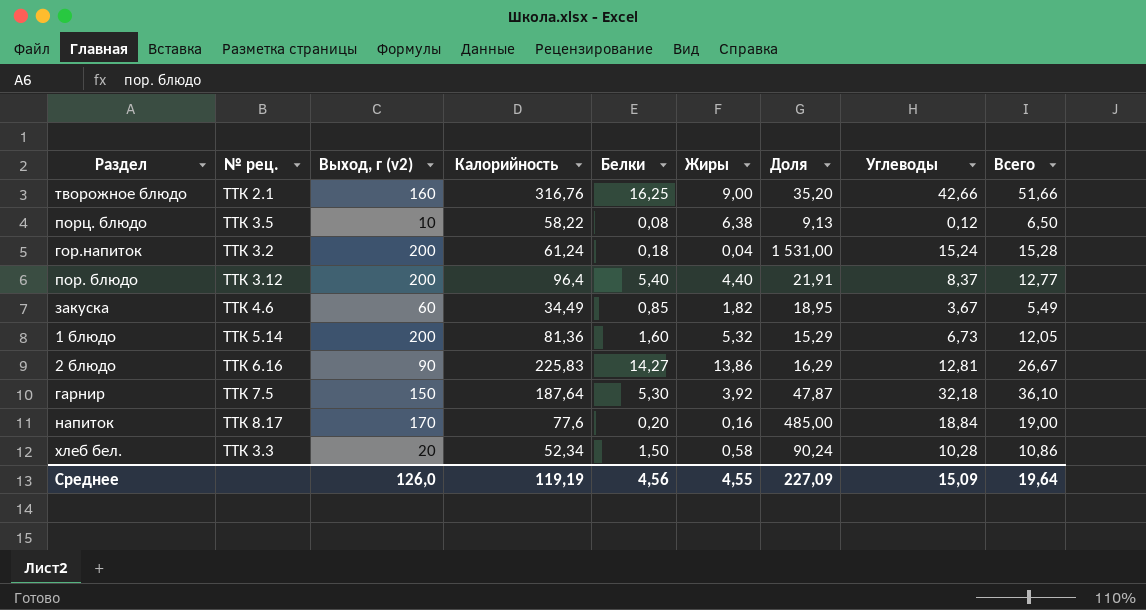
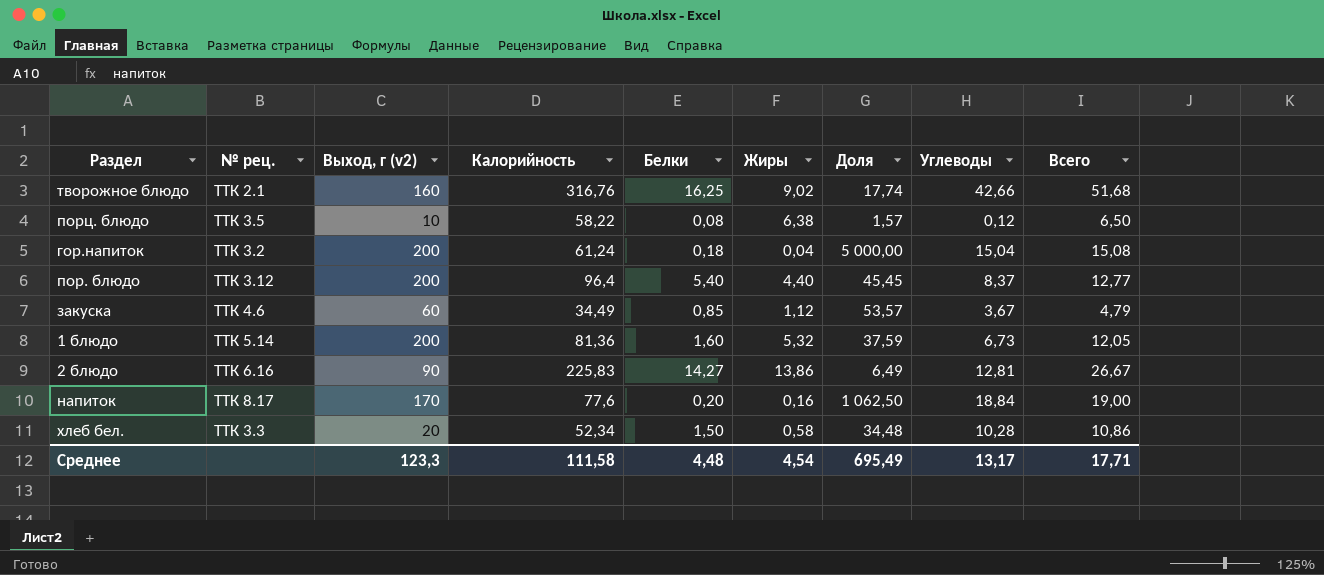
column Доля | formula: [Калорийность] / [Жиры] -> [Выход, г (v2)] / [Жиры]
row гарнир: ТТК 7.5 | 150 | 187,64 | 5,30 | 3,92 | 47,87 | 32,18 | 36,10 -> none
творожное блюдо | Жиры: 9,00 -> 9,02
творожное блюдо | Всего: 51,66 -> 51,68
гор.напиток | Углеводы: 15,24 -> 15,04
гор.напиток | Всего: 15,28 -> 15,08
закуска | Жиры: 1,82 -> 1,12
закуска | Всего: 5,49 -> 4,79
Среднее | Выход, г (v2): 126,0 -> 123,3
Среднее | Калорийность: 119,19 -> 111,58
Среднее | Белки: 4,56 -> 4,48
Среднее | Жиры: 4,55 -> 4,54
Среднее | Доля: 227,09 -> 695,49
Среднее | Углеводы: 15,09 -> 13,17
Среднее | Всего: 19,64 -> 17,71

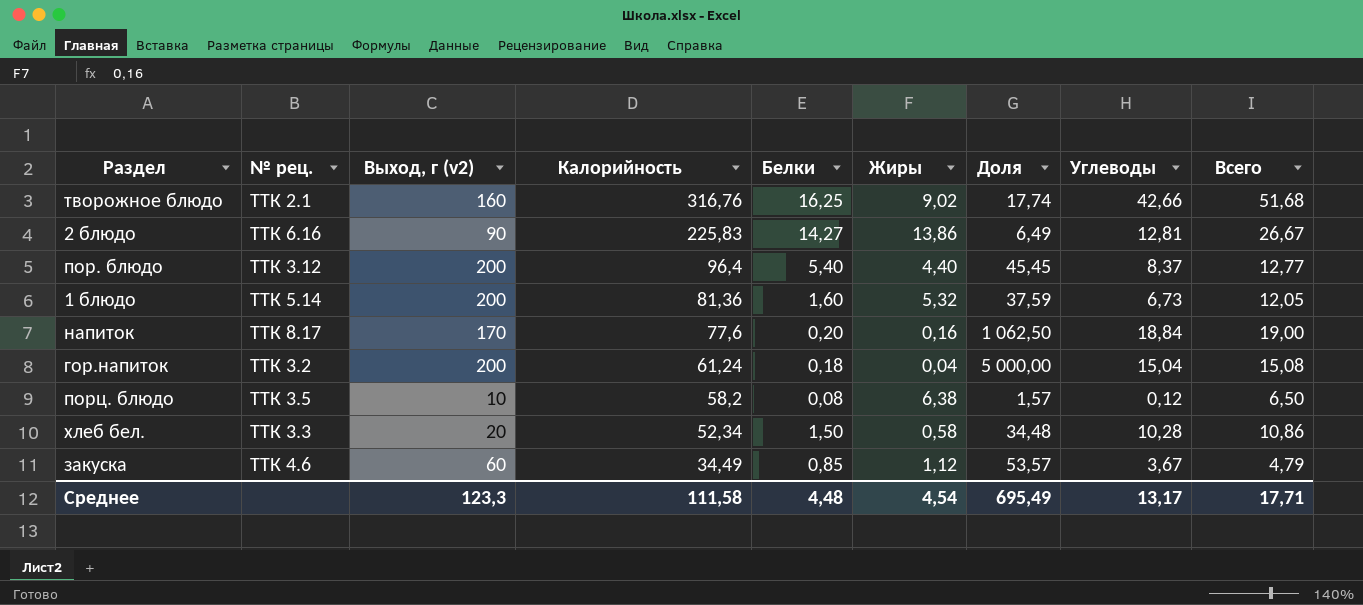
row order: none -> Калорийность descending
порц. блюдо | Калорийность: 58,22 -> 58,2

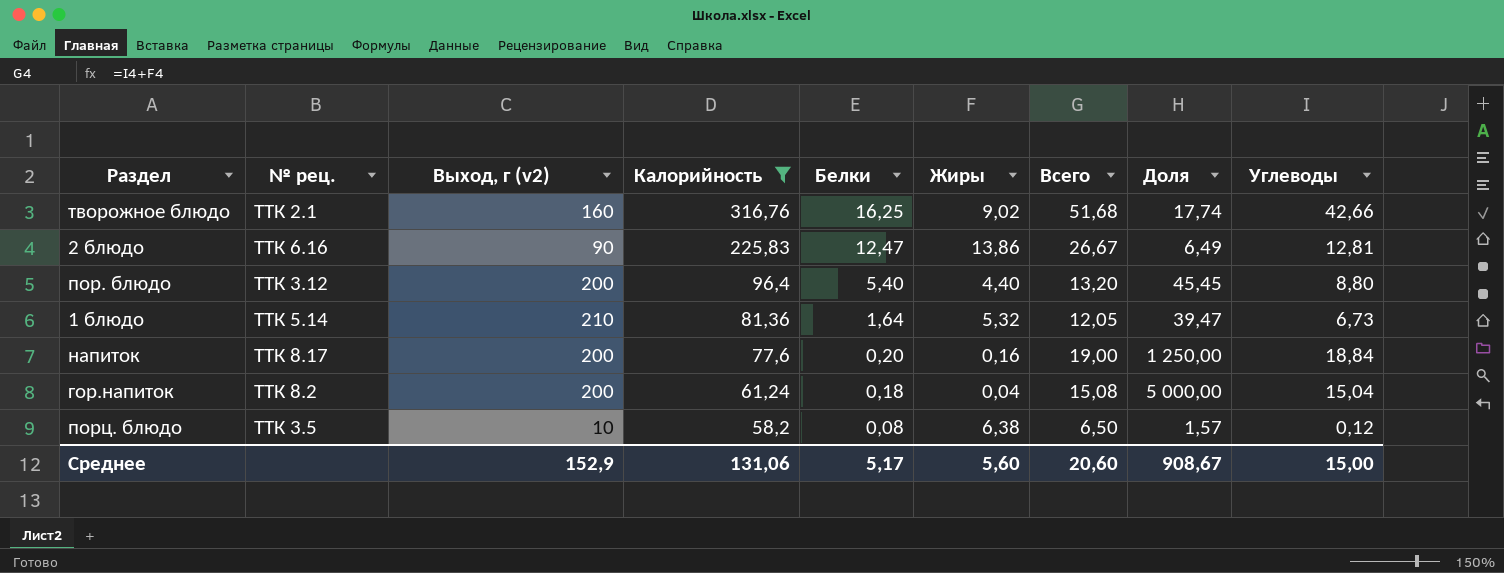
filter: none -> Калорийность >= 58,2
column Всего | position: 9 -> 7
2 блюдо | Белки: 14,27 -> 12,47
пор. блюдо | Всего: 12,77 -> 13,20
пор. блюдо | Углеводы: 8,37 -> 8,80
1 блюдо | Выход, г (v2): 200 -> 210
1 блюдо | Белки: 1,60 -> 1,64
1 блюдо | Доля: 37,59 -> 39,47
напиток | Выход, г (v2): 170 -> 200
напиток | Доля: 1 062,50 -> 1 250,00
гор.напиток | № рец.: ТТК 3.2 -> ТТК 8.2
Среднее | Выход, г (v2): 123,3 -> 152,9
Среднее | Калорийность: 111,58 -> 131,06
Среднее | Белки: 4,48 -> 5,17
Среднее | Жиры: 4,54 -> 5,60
Среднее | Всего: 17,71 -> 20,60
Среднее | Доля: 695,49 -> 908,67
Среднее | Углеводы: 13,17 -> 15,00

